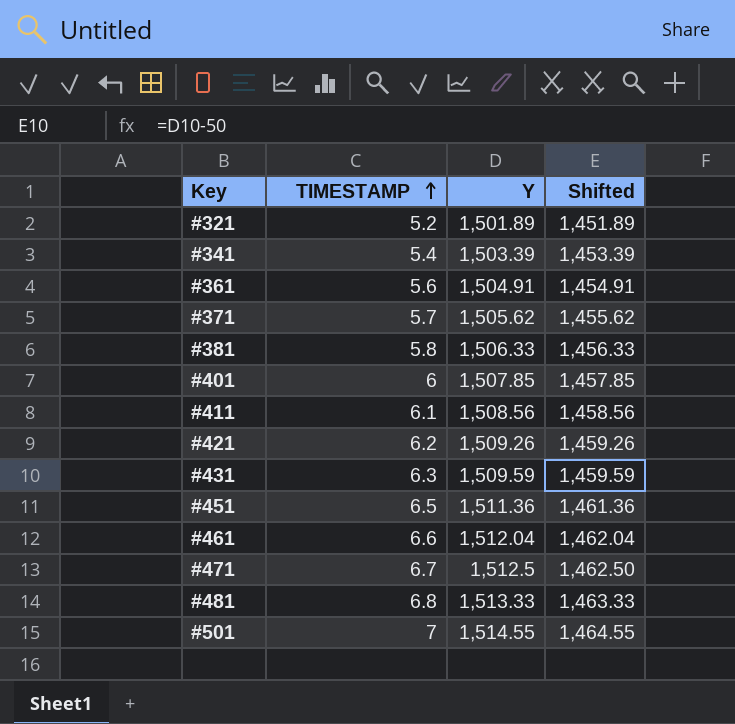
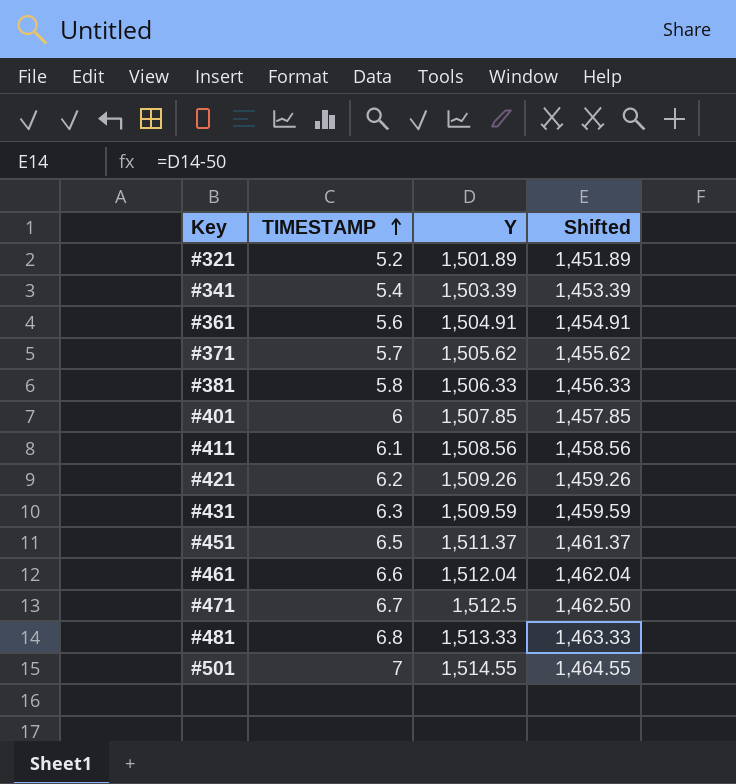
#451 | Y: 1,511.36 -> 1,511.37
#451 | Shifted: 1,461.36 -> 1,461.37

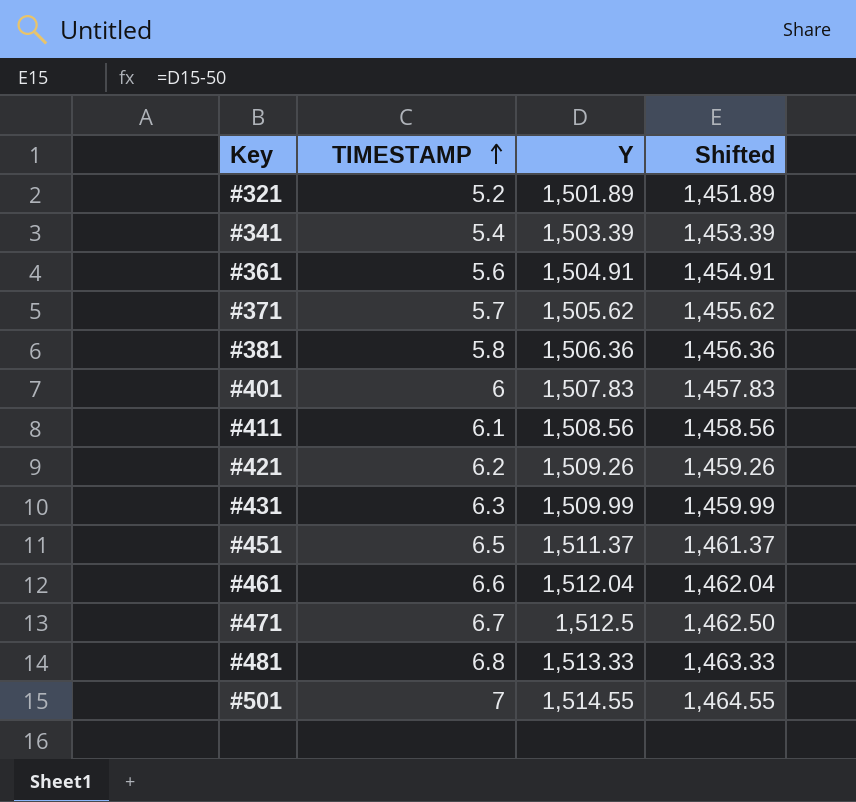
#381 | Y: 1,506.33 -> 1,506.36
#381 | Shifted: 1,456.33 -> 1,456.36
#401 | Y: 1,507.85 -> 1,507.83
#401 | Shifted: 1,457.85 -> 1,457.83
#431 | Y: 1,509.59 -> 1,509.99
#431 | Shifted: 1,459.59 -> 1,459.99

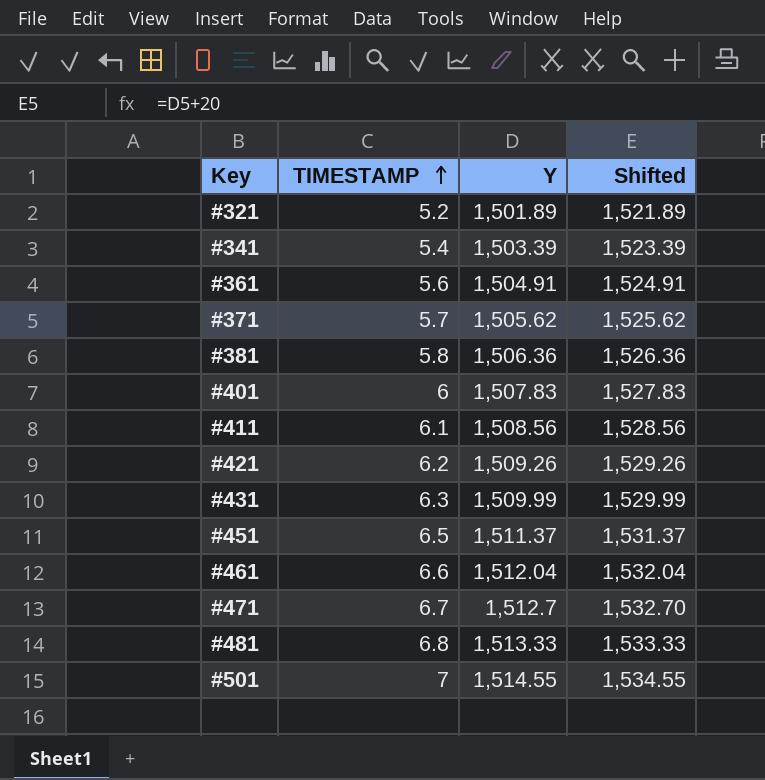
column Shifted | formula: [Y] - 50 -> [Y] + 20
#471 | Y: 1,512.5 -> 1,512.7

